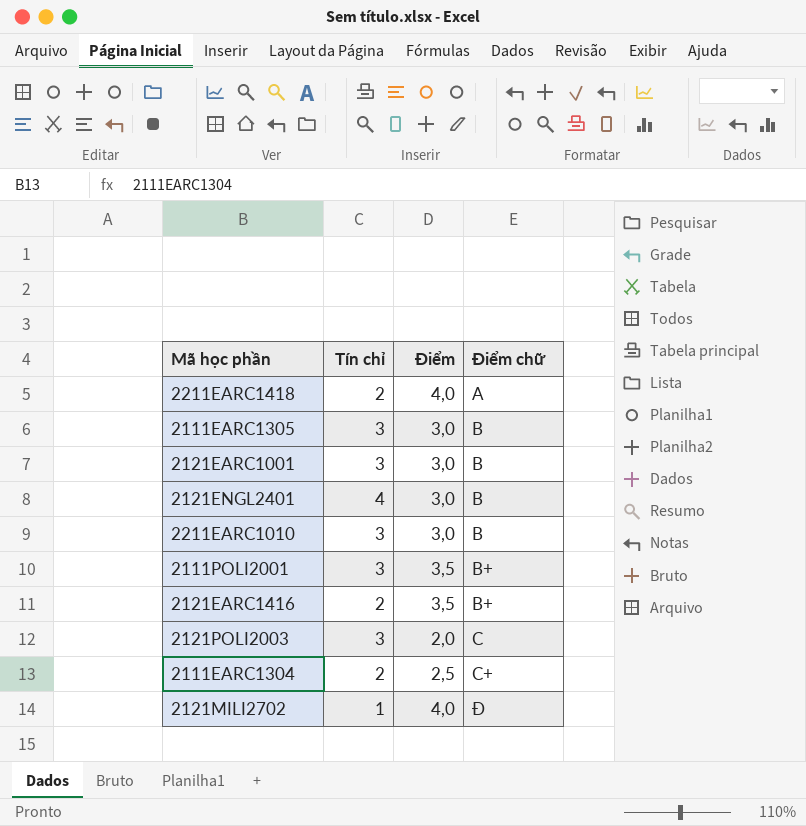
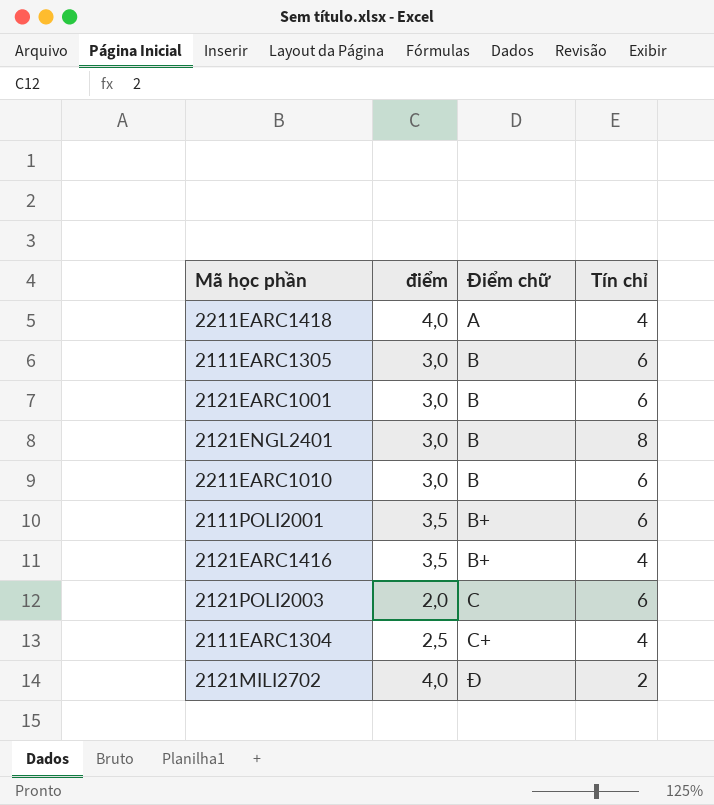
column name: Điểm -> điểm
column Tín chỉ | position: 2 -> 4
2211EARC1418 | Tín chỉ: 2 -> 4
2111EARC1305 | Tín chỉ: 3 -> 6
2121EARC1001 | Tín chỉ: 3 -> 6
2121ENGL2401 | Tín chỉ: 4 -> 8
2211EARC1010 | Tín chỉ: 3 -> 6
2111POLI2001 | Tín chỉ: 3 -> 6
2121EARC1416 | Tín chỉ: 2 -> 4
2121POLI2003 | Tín chỉ: 3 -> 6
2111EARC1304 | Tín chỉ: 2 -> 4
2121MILI2702 | Tín chỉ: 1 -> 2

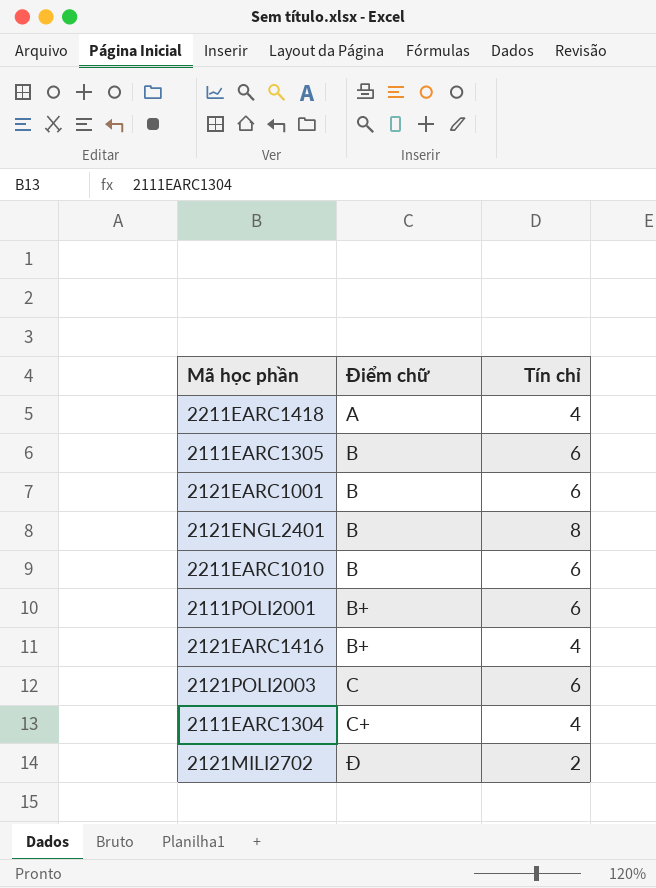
column điểm | position: 2 -> none

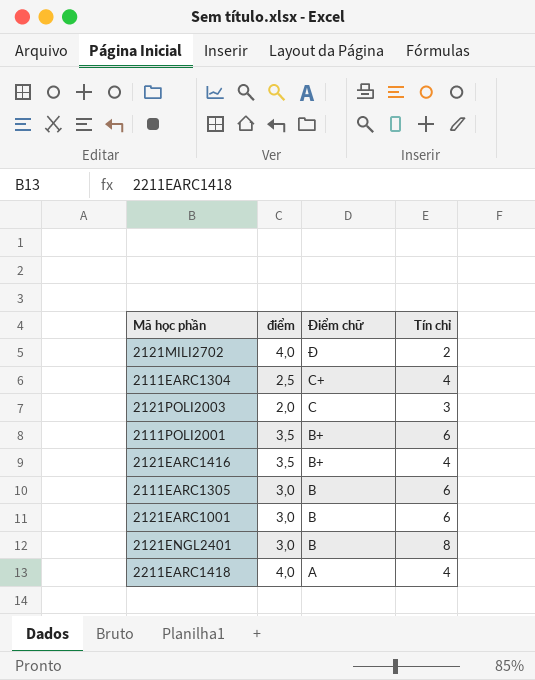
row order: Điểm chữ ascending -> Điểm chữ descending
column điểm | position: none -> 2
row 2211EARC1010: B | 6 -> none
2121POLI2003 | Tín chỉ: 6 -> 3

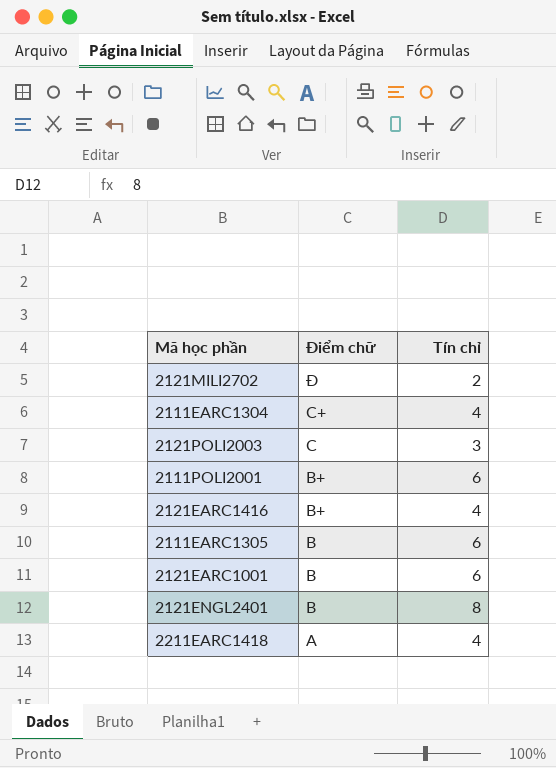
column điểm | position: 2 -> none

